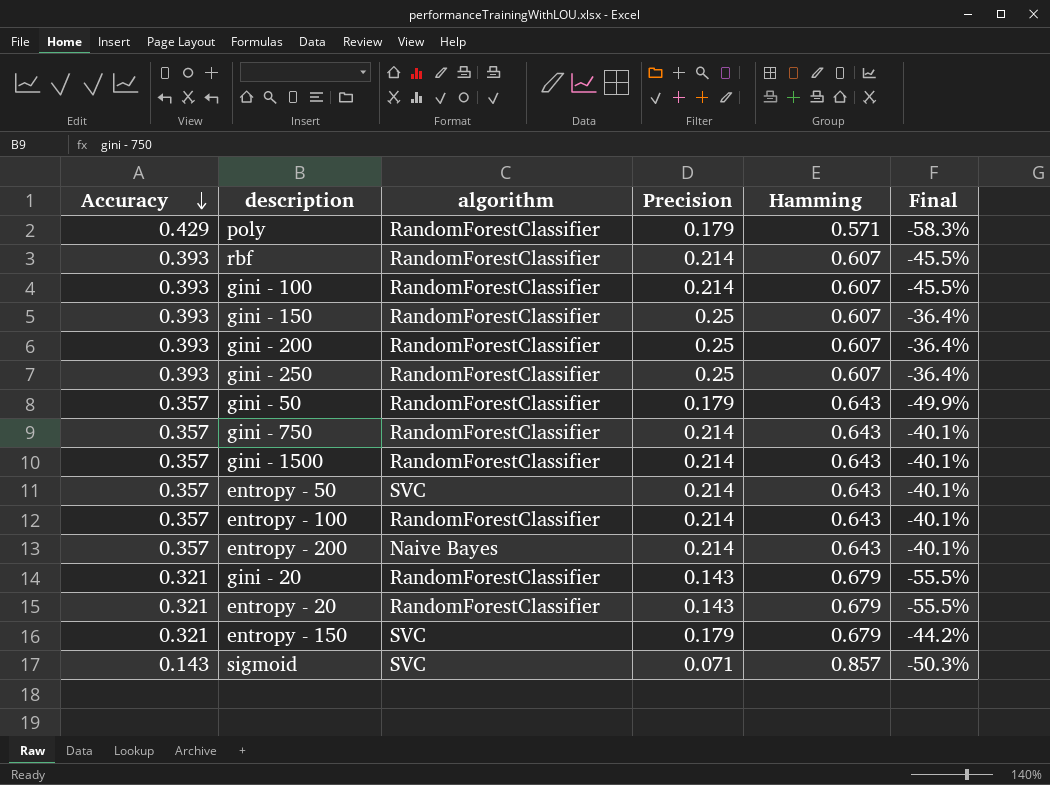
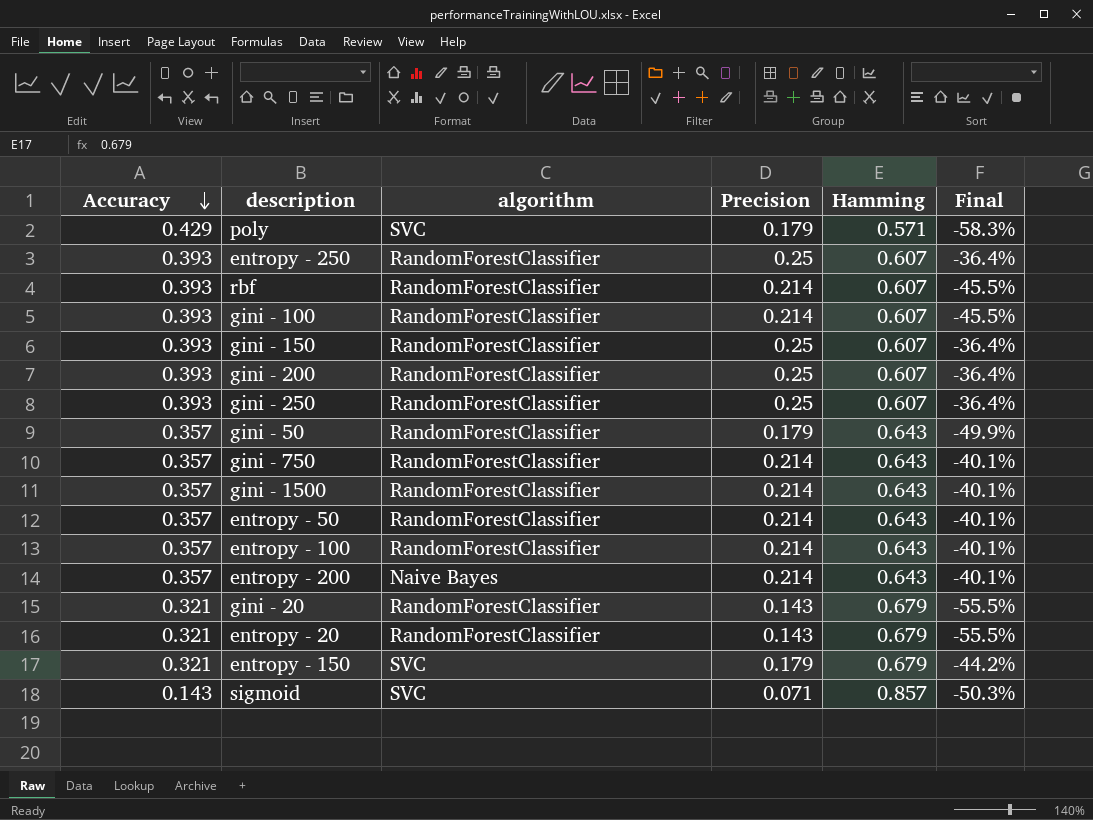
poly | algorithm: RandomForestClassifier -> SVC
row entropy - 250: none -> 0.393 | RandomForestClassifier | 0.25 | 0.607 | -36.4%
entropy - 50 | algorithm: SVC -> RandomForestClassifier

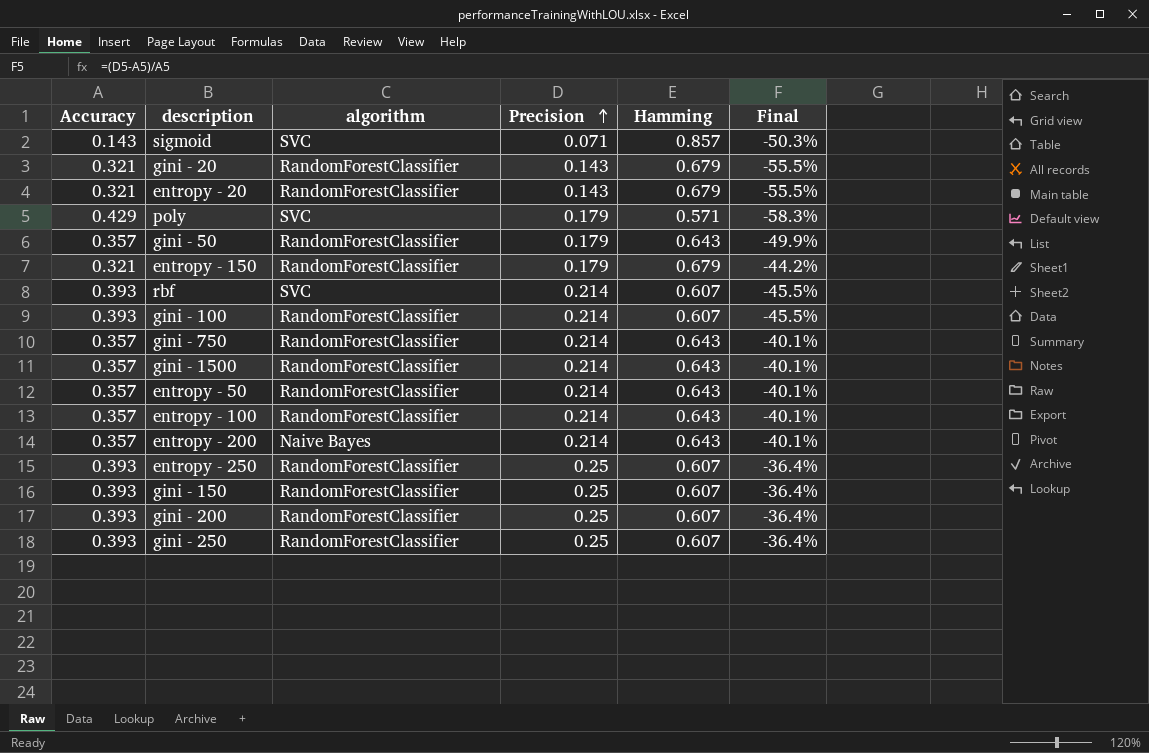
row order: Accuracy descending -> Precision ascending
entropy - 150 | algorithm: SVC -> RandomForestClassifier
rbf | algorithm: RandomForestClassifier -> SVC

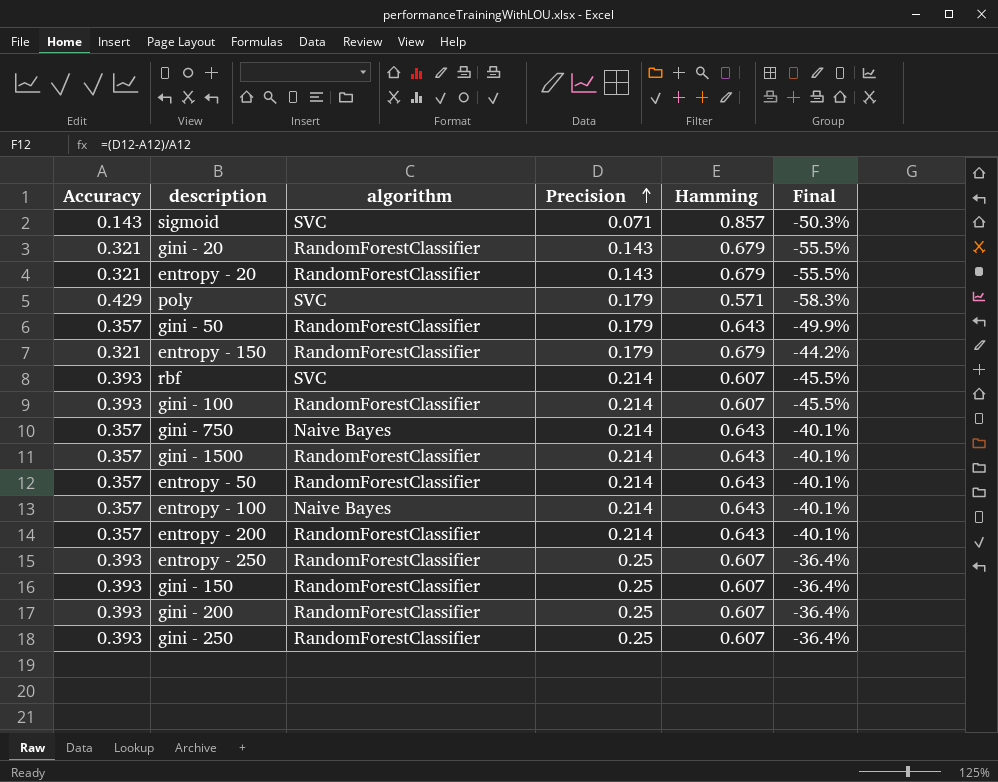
gini - 750 | algorithm: RandomForestClassifier -> Naive Bayes
entropy - 100 | algorithm: RandomForestClassifier -> Naive Bayes
entropy - 200 | algorithm: Naive Bayes -> RandomForestClassifier

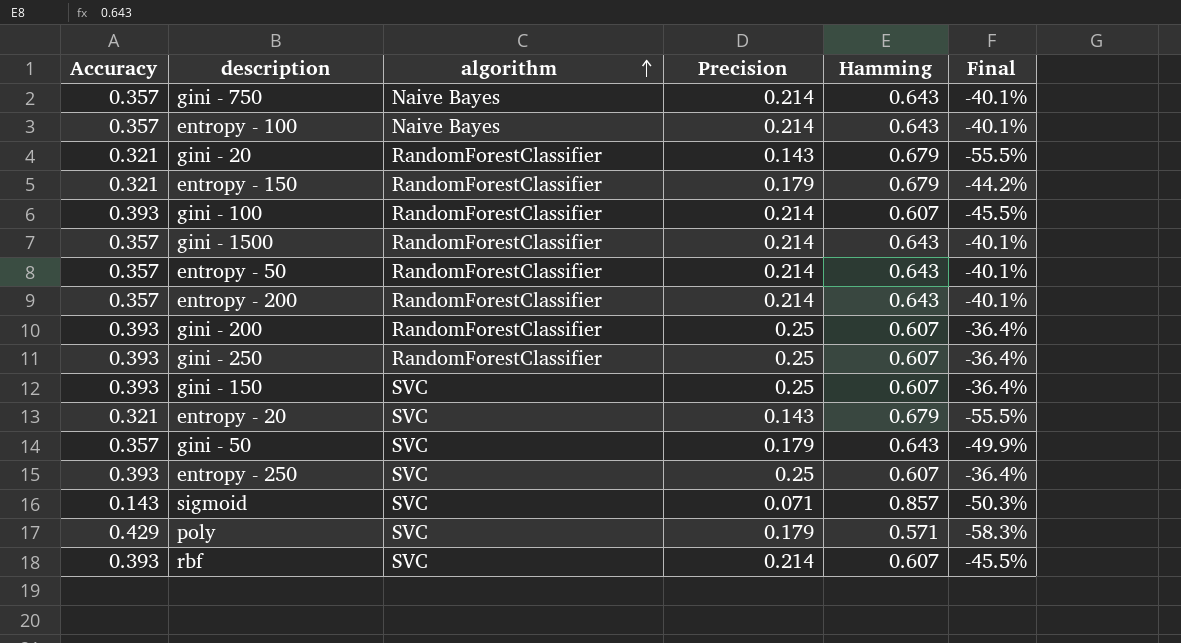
row order: Precision ascending -> algorithm ascending
gini - 150 | algorithm: RandomForestClassifier -> SVC
entropy - 20 | algorithm: RandomForestClassifier -> SVC
gini - 50 | algorithm: RandomForestClassifier -> SVC
entropy - 250 | algorithm: RandomForestClassifier -> SVC

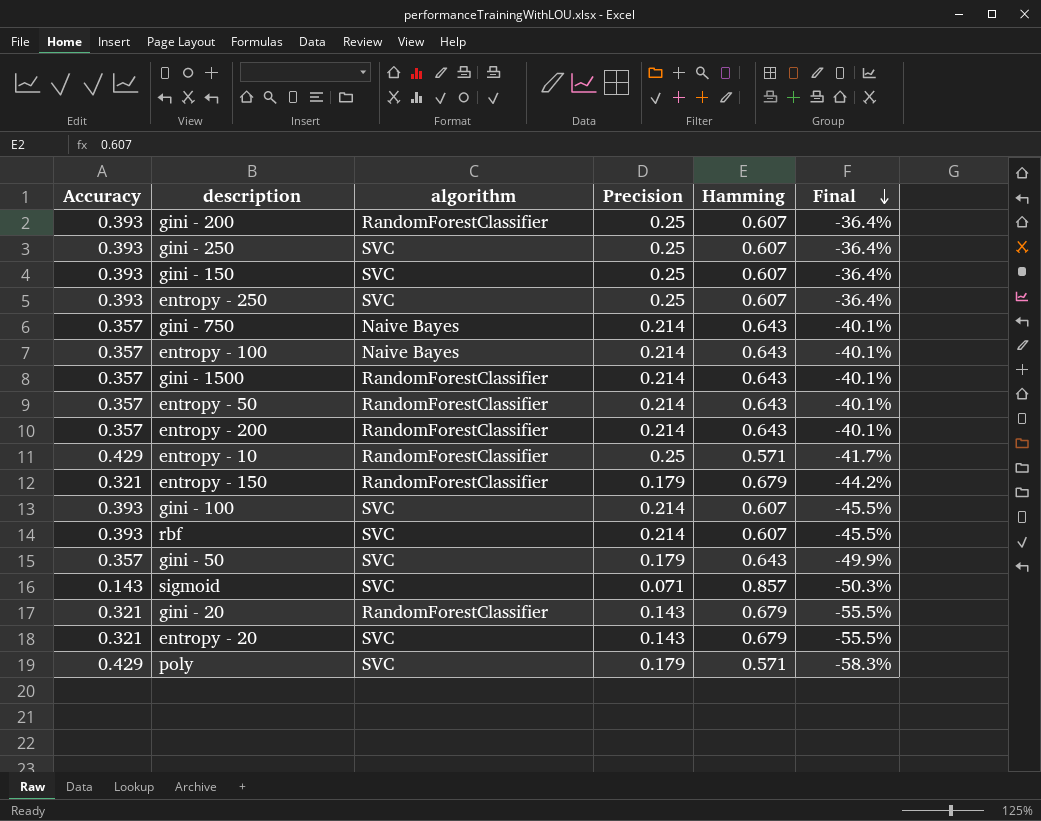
row order: algorithm ascending -> Final descending
gini - 250 | algorithm: RandomForestClassifier -> SVC
row entropy - 10: none -> 0.429 | RandomForestClassifier | 0.25 | 0.571 | -41.7%
gini - 100 | algorithm: RandomForestClassifier -> SVC

